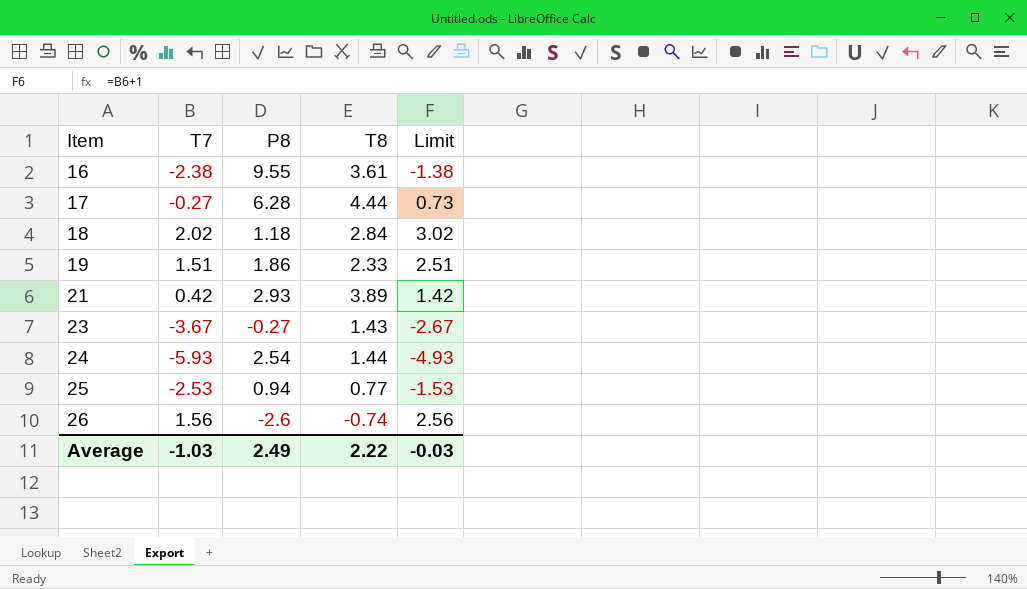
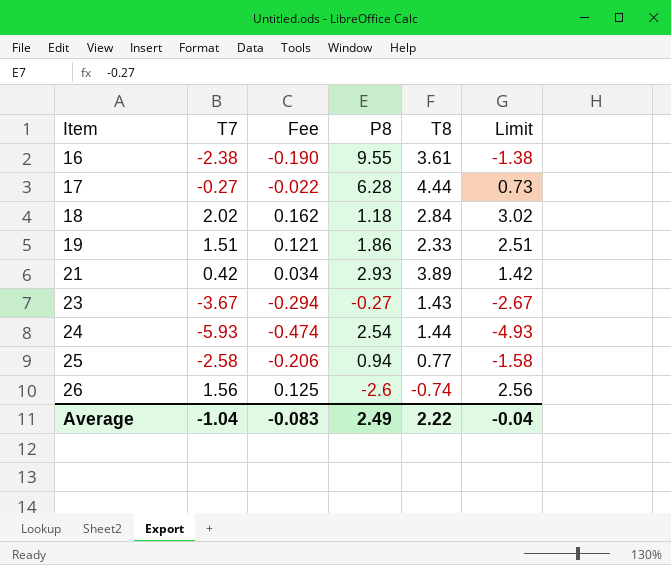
column Fee | formula: none -> [T7] * 0.08
25 | T7: -2.53 -> -2.58
25 | Limit: -1.53 -> -1.58
Average | T7: -1.03 -> -1.04
Average | Limit: -0.03 -> -0.04

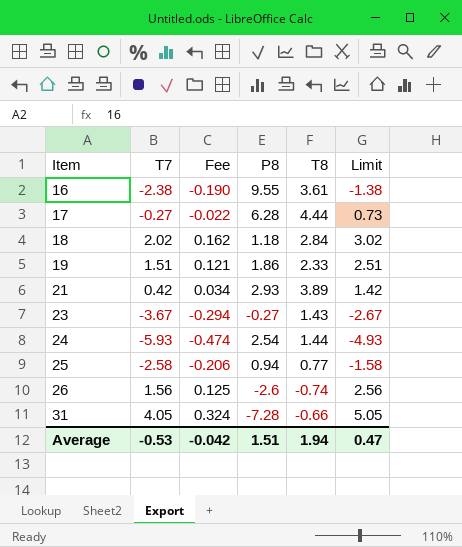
row 31: none -> 4.05 | 0.324 | -7.28 | -0.66 | 5.05
Average | T7: -1.04 -> -0.53
Average | Fee: -0.083 -> -0.042
Average | P8: 2.49 -> 1.51
Average | T8: 2.22 -> 1.94
Average | Limit: -0.04 -> 0.47

